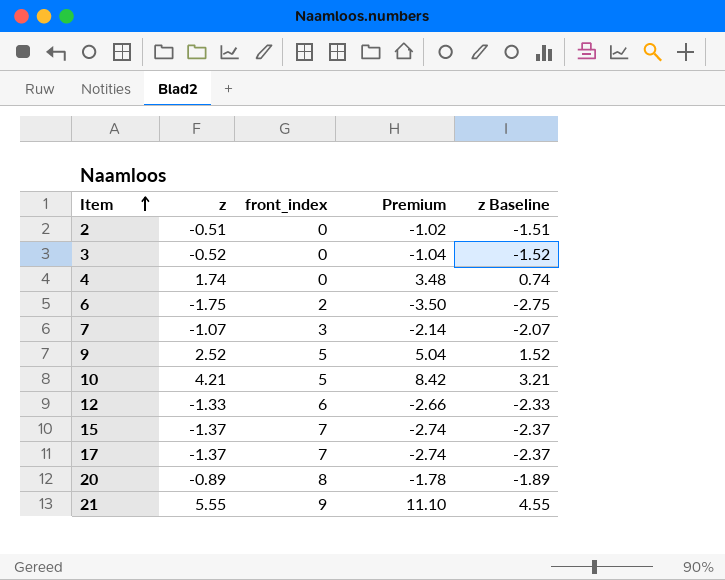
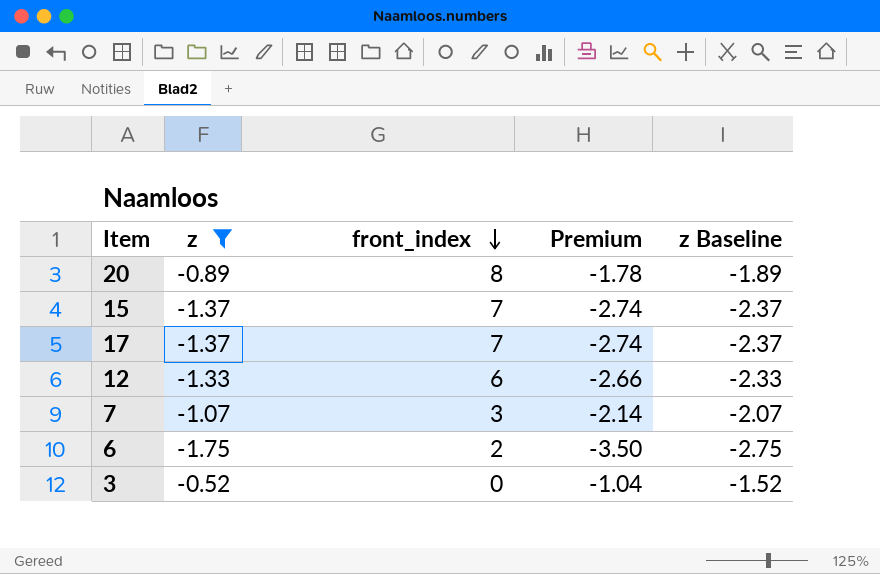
filter: none -> z <= -0.52
row order: Item ascending -> front_index descending

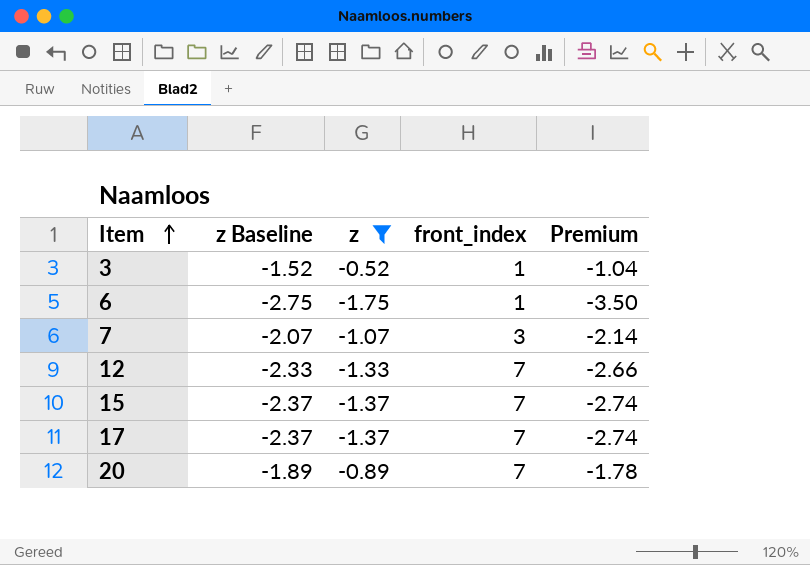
row order: front_index descending -> Item ascending
column z Baseline | position: 5 -> 2
3 | front_index: 0 -> 1
6 | front_index: 2 -> 1
12 | front_index: 6 -> 7
20 | front_index: 8 -> 7

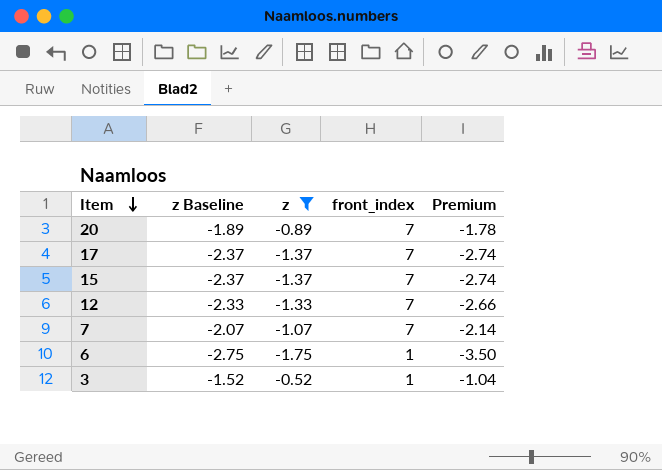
row order: Item ascending -> Item descending
7 | front_index: 3 -> 7

